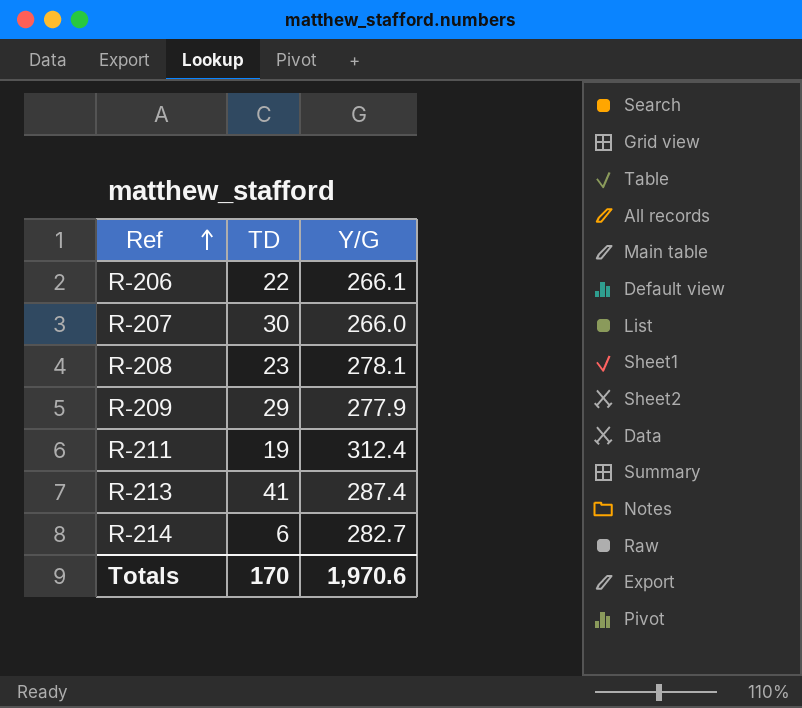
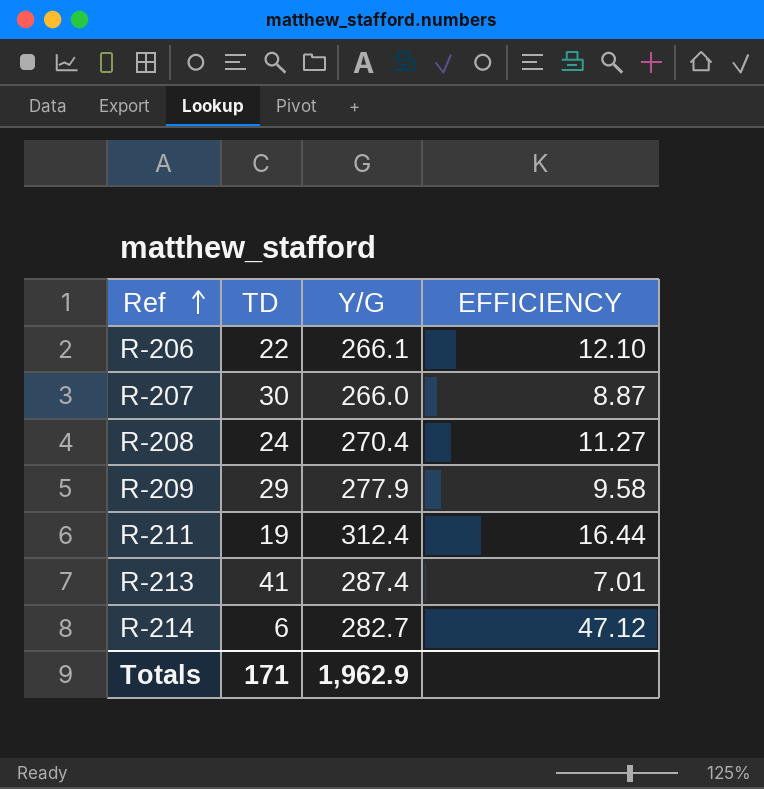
column EFFICIENCY | formula: none -> [Y/G] / [TD]
R-208 | TD: 23 -> 24
R-208 | Y/G: 278.1 -> 270.4
Totals | TD: 170 -> 171
Totals | Y/G: 1,970.6 -> 1,962.9

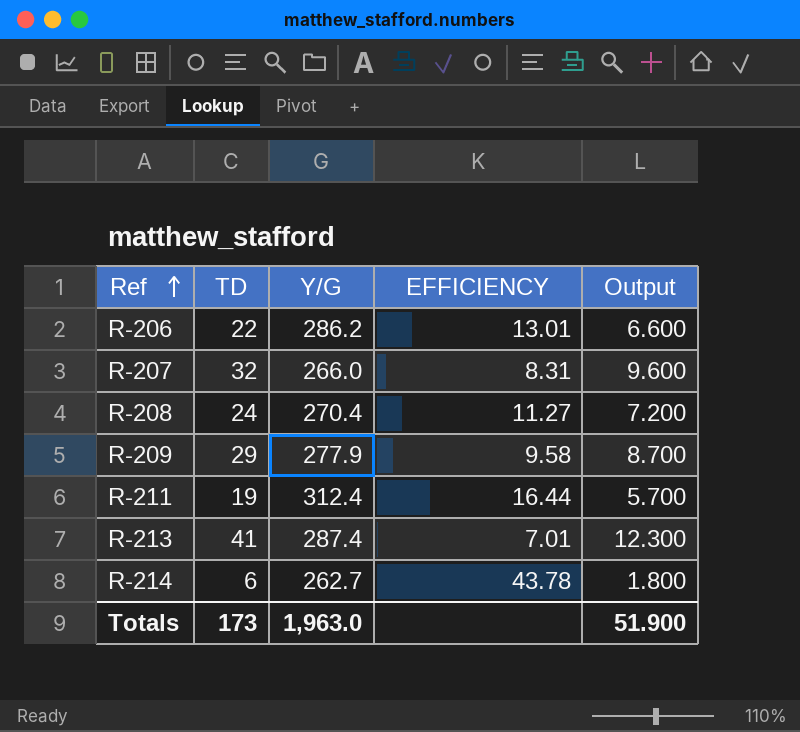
column Output | formula: none -> [TD] * 0.3
R-206 | Y/G: 266.1 -> 286.2
R-206 | EFFICIENCY: 12.10 -> 13.01
R-207 | TD: 30 -> 32
R-207 | EFFICIENCY: 8.87 -> 8.31
R-214 | Y/G: 282.7 -> 262.7
R-214 | EFFICIENCY: 47.12 -> 43.78
Totals | TD: 171 -> 173
Totals | Y/G: 1,962.9 -> 1,963.0

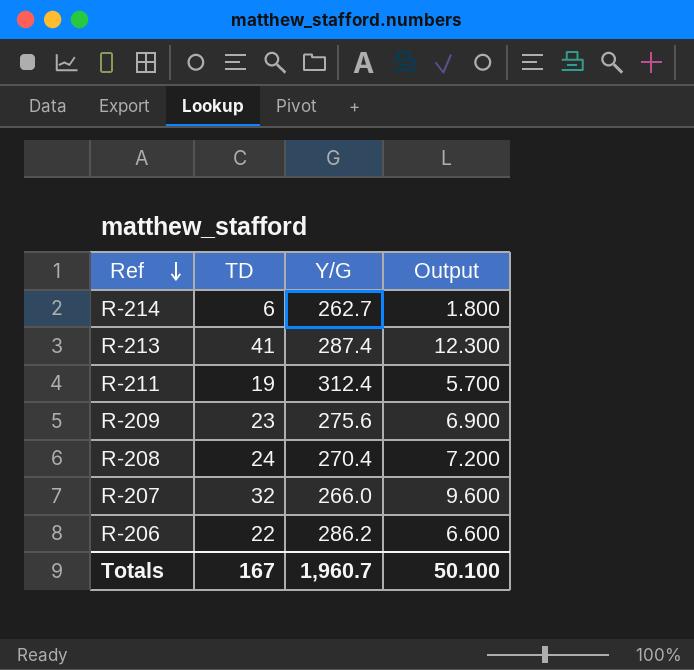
row order: Ref ascending -> Ref descending
column EFFICIENCY | formula: [Y/G] / [TD] -> none
R-209 | TD: 29 -> 23
R-209 | Y/G: 277.9 -> 275.6
R-209 | Output: 8.700 -> 6.900
Totals | TD: 173 -> 167
Totals | Y/G: 1,963.0 -> 1,960.7
Totals | Output: 51.900 -> 50.100

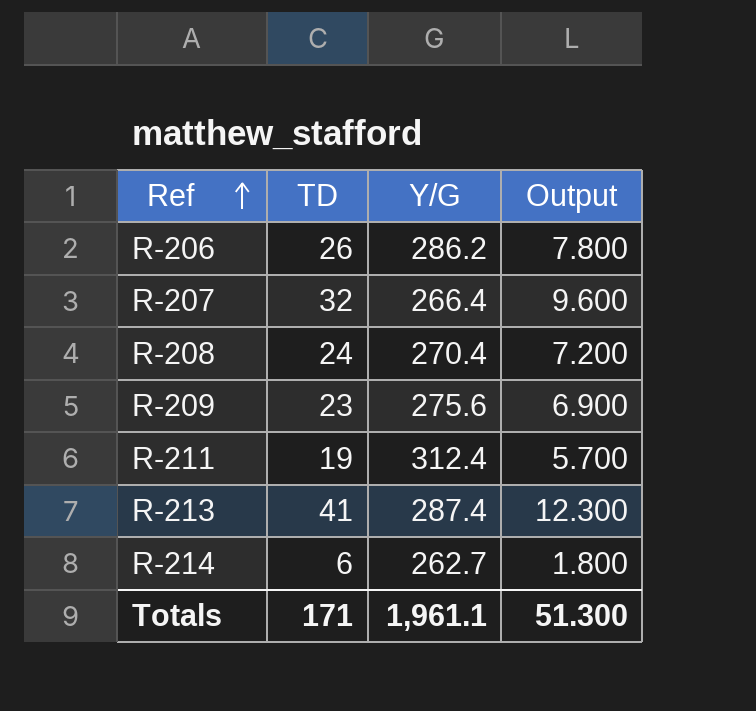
row order: Ref descending -> Ref ascending
R-206 | TD: 22 -> 26
R-206 | Output: 6.600 -> 7.800
R-207 | Y/G: 266.0 -> 266.4
Totals | TD: 167 -> 171
Totals | Y/G: 1,960.7 -> 1,961.1
Totals | Output: 50.100 -> 51.300

